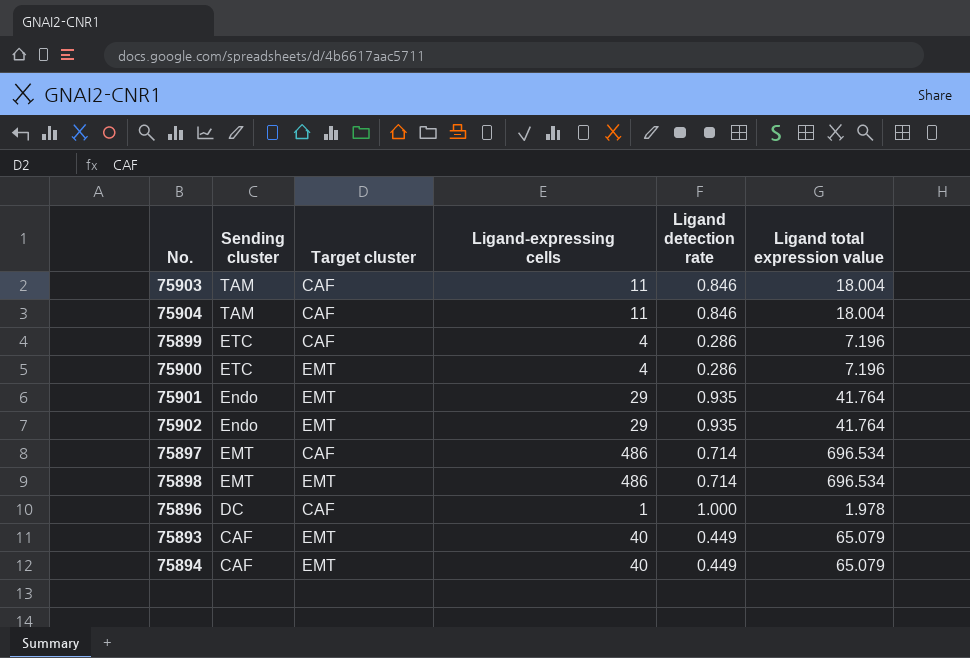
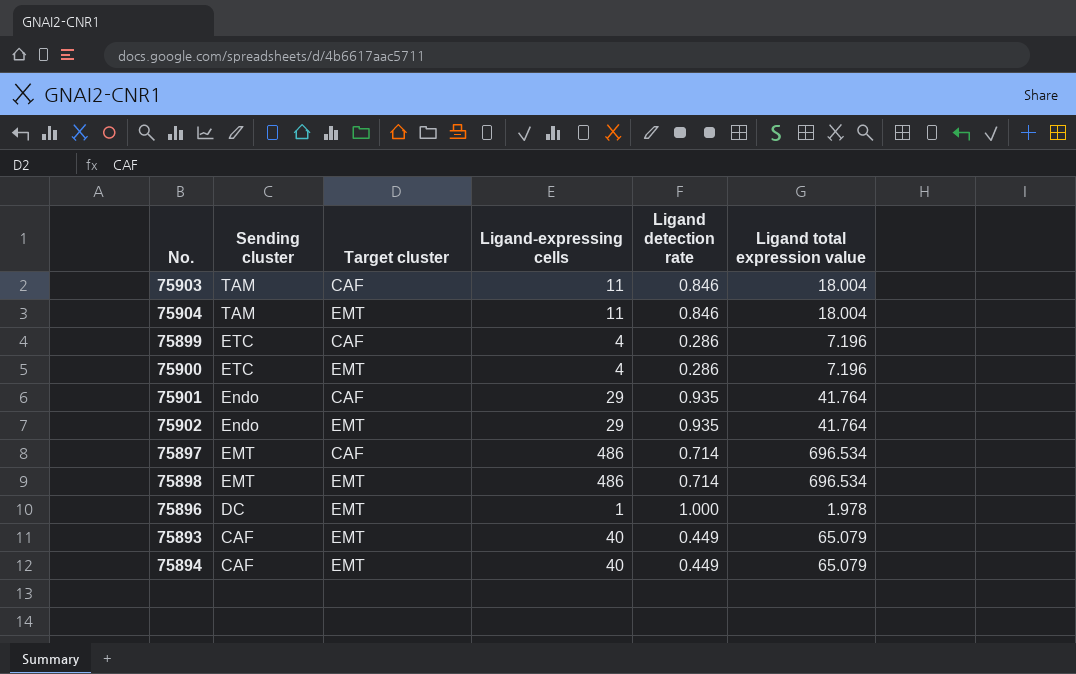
75904 | Target cluster: CAF -> EMT
75901 | Target cluster: EMT -> CAF
75896 | Target cluster: CAF -> EMT

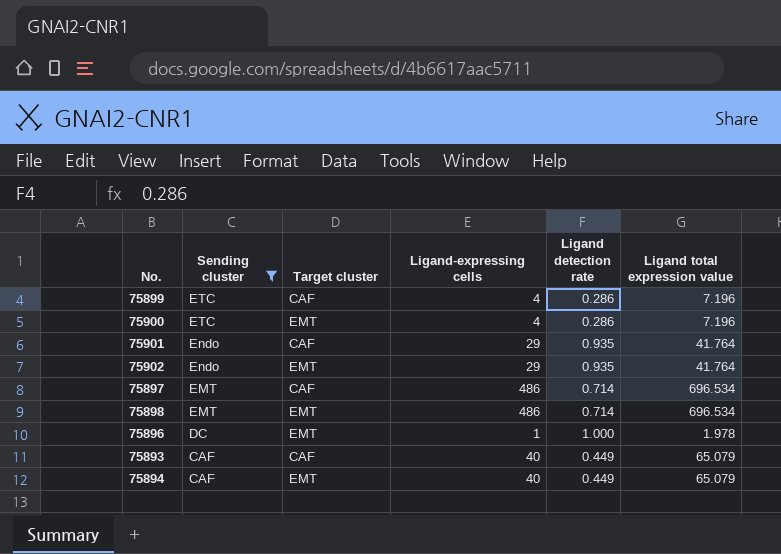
filter: none -> Sending cluster != TAM
75893 | Target cluster: EMT -> CAF

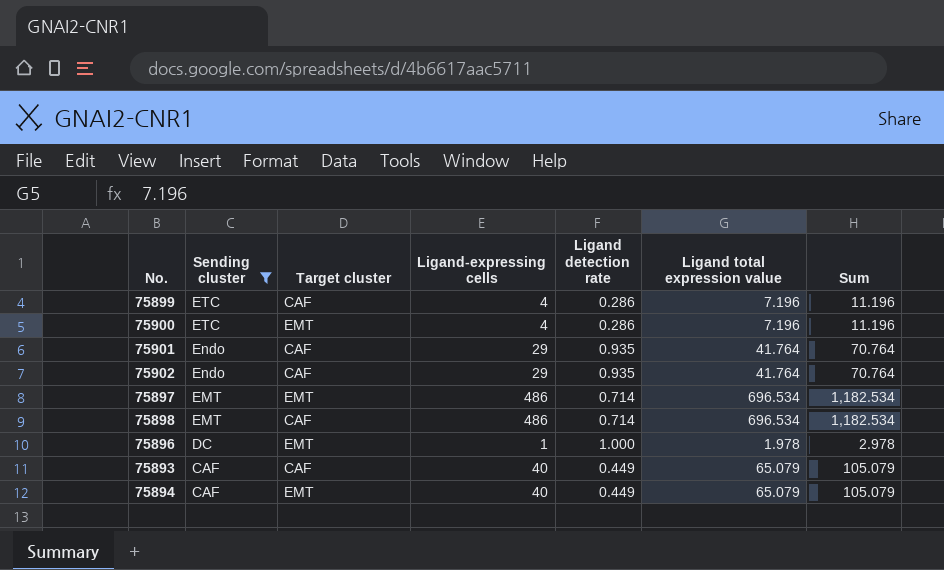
column Sum | formula: none -> [Ligand-expressing cells] + [Ligand total expression value]
75902 | Target cluster: EMT -> CAF
75897 | Target cluster: CAF -> EMT
75898 | Target cluster: EMT -> CAF

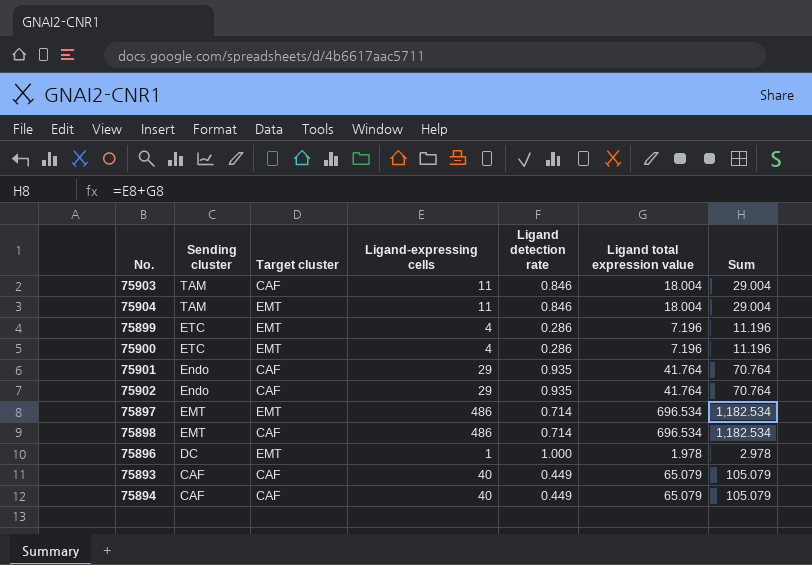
filter: Sending cluster != TAM -> none
75899 | Target cluster: CAF -> EMT
75894 | Target cluster: EMT -> CAF

